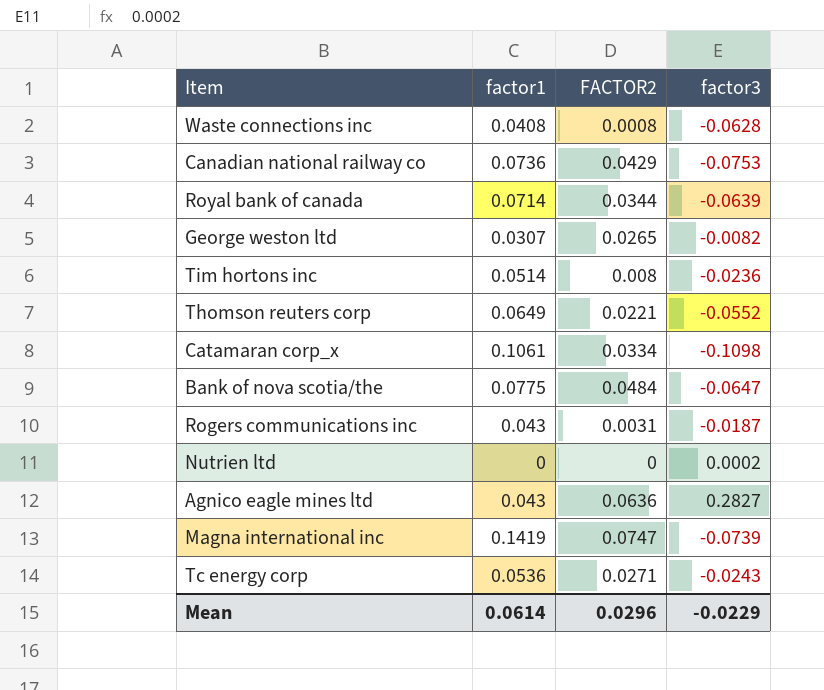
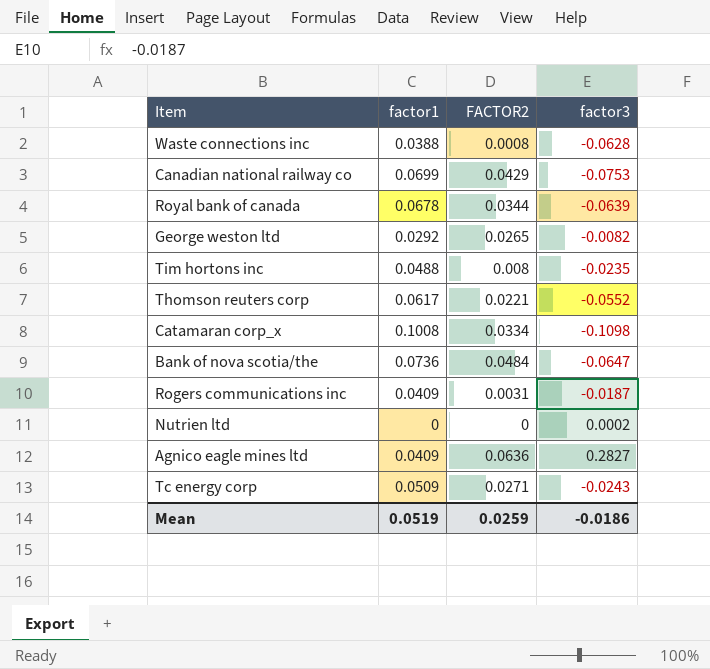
row Magna international inc: 0.1419 | 0.0747 | -0.0739 -> none
Waste connections inc | factor1: 0.0408 -> 0.0388
Canadian national railway co | factor1: 0.0736 -> 0.0699
Royal bank of canada | factor1: 0.0714 -> 0.0678
George weston ltd | factor1: 0.0307 -> 0.0292
Tim hortons inc | factor1: 0.0514 -> 0.0488
Tim hortons inc | factor3: -0.0236 -> -0.0235
Thomson reuters corp | factor1: 0.0649 -> 0.0617
Catamaran corp_x | factor1: 0.1061 -> 0.1008
Bank of nova scotia/the | factor1: 0.0775 -> 0.0736
Rogers communications inc | factor1: 0.043 -> 0.0409
Agnico eagle mines ltd | factor1: 0.043 -> 0.0409
Tc energy corp | factor1: 0.0536 -> 0.0509
Mean | factor1: 0.0614 -> 0.0519
Mean | FACTOR2: 0.0296 -> 0.0259
Mean | factor3: -0.0229 -> -0.0186

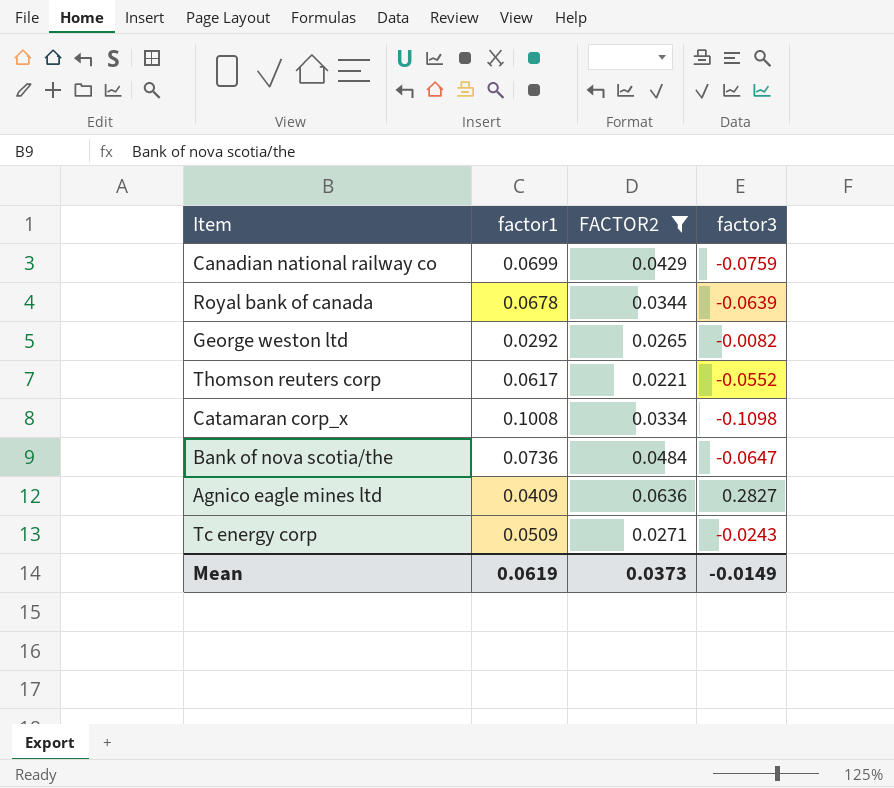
filter: none -> FACTOR2 >= 0.0221
Canadian national railway co | factor3: -0.0753 -> -0.0759
Mean | factor1: 0.0519 -> 0.0619
Mean | FACTOR2: 0.0259 -> 0.0373
Mean | factor3: -0.0186 -> -0.0149

